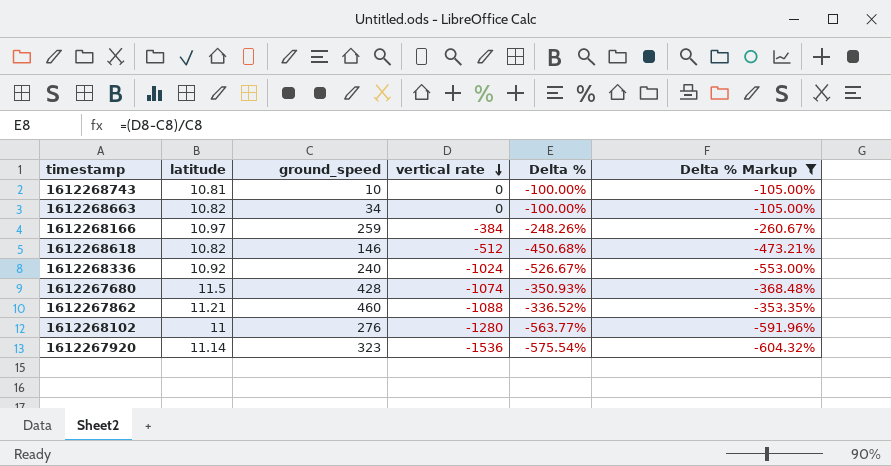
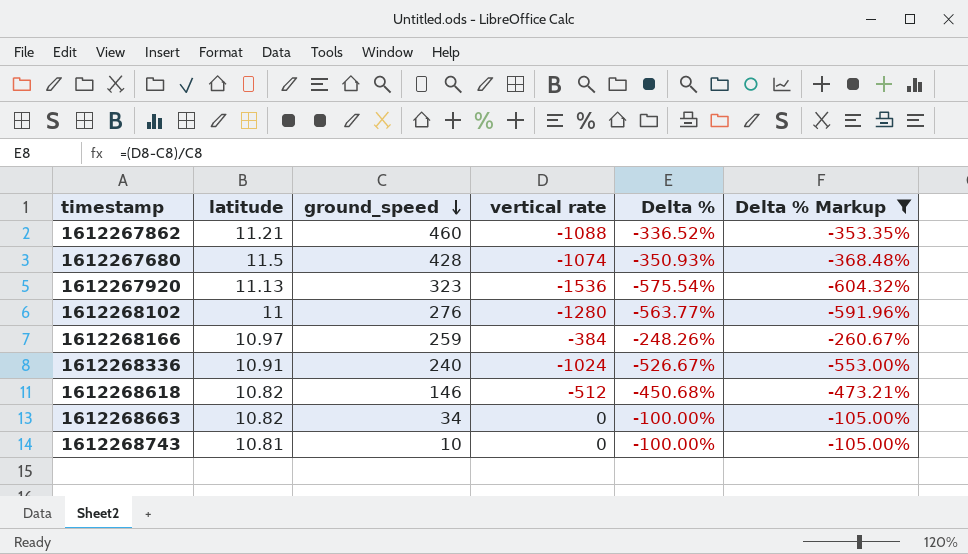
row order: vertical rate descending -> ground_speed descending
1612267920 | latitude: 11.14 -> 11.13
1612268336 | latitude: 10.92 -> 10.91

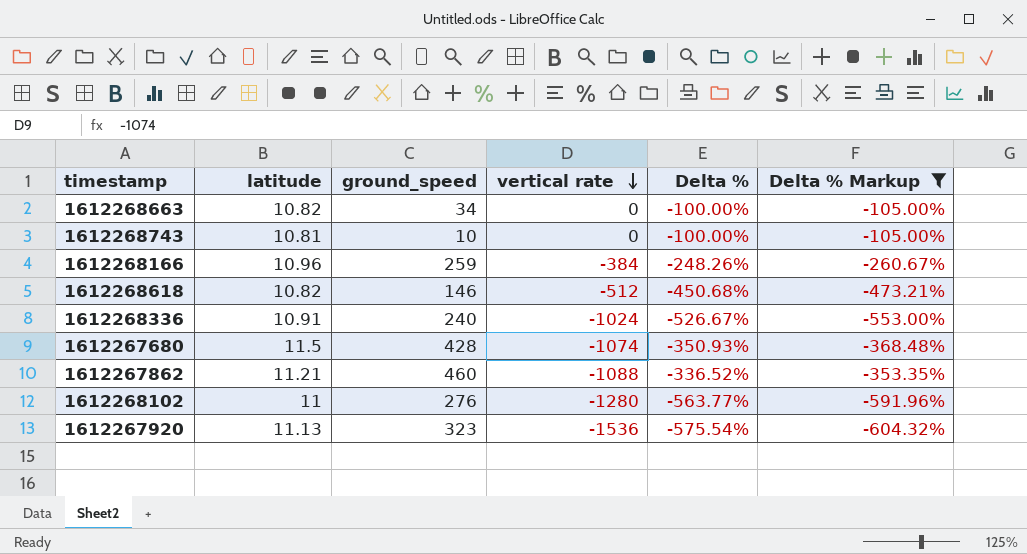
row order: ground_speed descending -> vertical rate descending
1612268166 | latitude: 10.97 -> 10.96

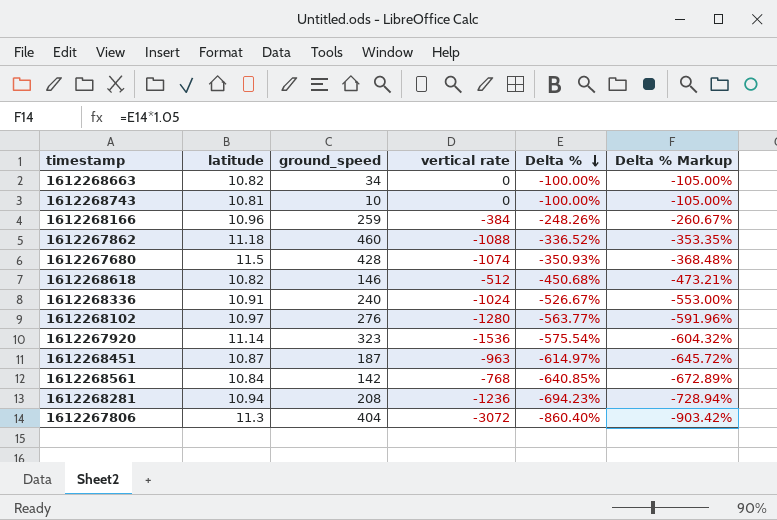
filter: Delta % Markup >= -604.32% -> none
row order: vertical rate descending -> Delta % descending
1612267862 | latitude: 11.21 -> 11.18
1612268102 | latitude: 11 -> 10.97
1612267920 | latitude: 11.13 -> 11.14

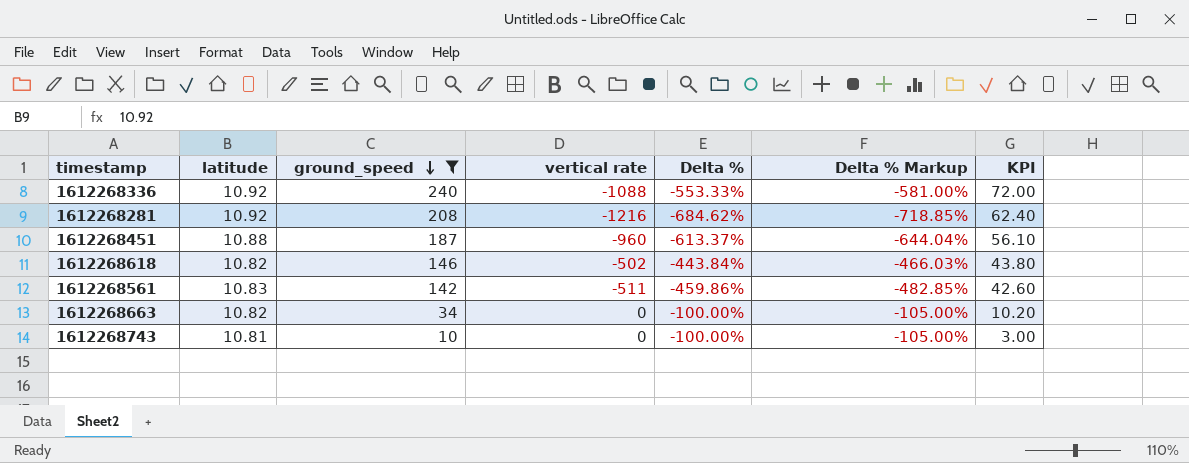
filter: none -> ground_speed <= 240
row order: Delta % descending -> ground_speed descending
column KPI | formula: none -> [ground_speed] * 0.3
1612268336 | latitude: 10.91 -> 10.92
1612268336 | vertical rate: -1024 -> -1088
1612268336 | Delta %: -526.67% -> -553.33%
1612268336 | Delta % Markup: -553.00% -> -581.00%
1612268281 | latitude: 10.94 -> 10.92
1612268281 | vertical rate: -1236 -> -1216
1612268281 | Delta %: -694.23% -> -684.62%
1612268281 | Delta % Markup: -728.94% -> -718.85%
1612268451 | latitude: 10.87 -> 10.88
1612268451 | vertical rate: -963 -> -960
1612268451 | Delta %: -614.97% -> -613.37%
1612268451 | Delta % Markup: -645.72% -> -644.04%
1612268618 | vertical rate: -512 -> -502
1612268618 | Delta %: -450.68% -> -443.84%
1612268618 | Delta % Markup: -473.21% -> -466.03%
1612268561 | latitude: 10.84 -> 10.83
1612268561 | vertical rate: -768 -> -511
1612268561 | Delta %: -640.85% -> -459.86%
1612268561 | Delta % Markup: -672.89% -> -482.85%

